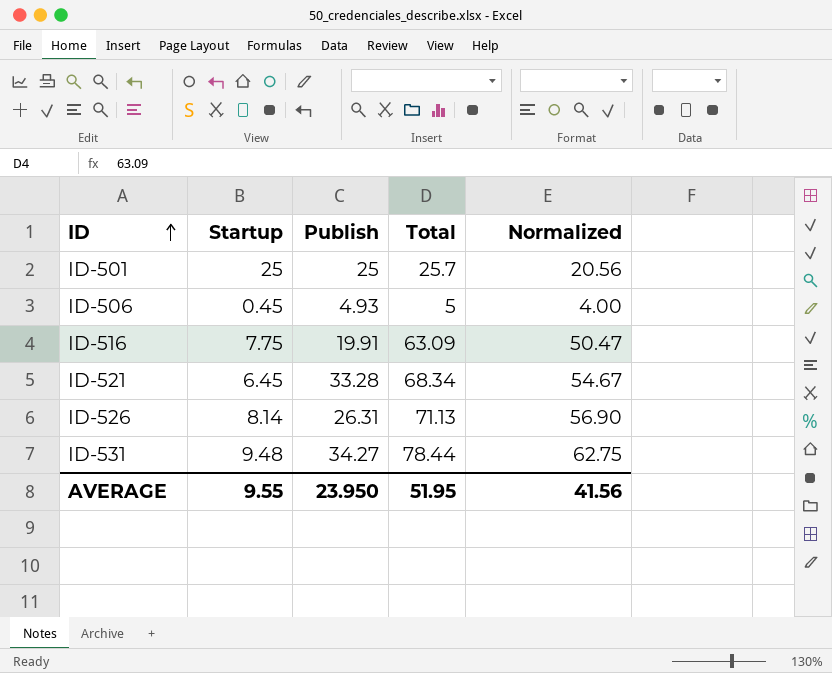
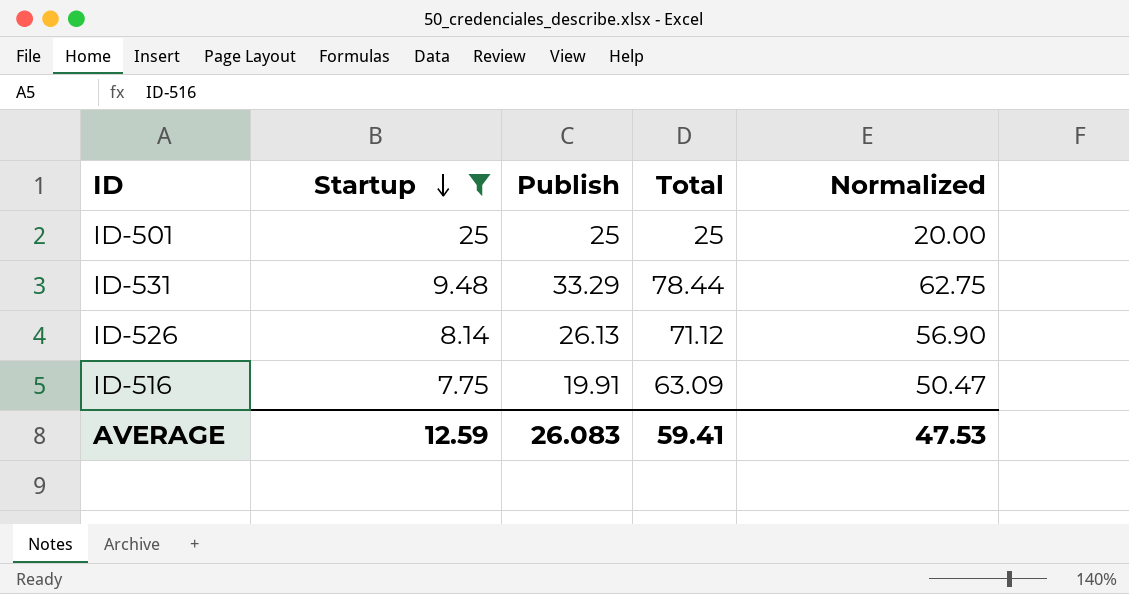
filter: none -> Startup >= 7.75
row order: ID ascending -> Startup descending
ID-501 | Total: 25.7 -> 25
ID-501 | Normalized: 20.56 -> 20.00
ID-531 | Publish: 34.27 -> 33.29
ID-526 | Publish: 26.31 -> 26.13
ID-526 | Total: 71.13 -> 71.12
AVERAGE | Startup: 9.55 -> 12.59
AVERAGE | Publish: 23.950 -> 26.083
AVERAGE | Total: 51.95 -> 59.41
AVERAGE | Normalized: 41.56 -> 47.53

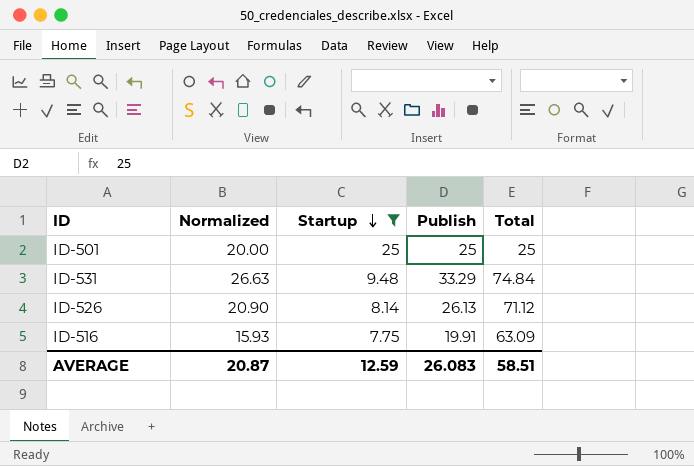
column Normalized | formula: [Total] * 0.8 -> [Publish] * 0.8
column Normalized | position: 5 -> 2
ID-531 | Total: 78.44 -> 74.84
AVERAGE | Normalized: 47.53 -> 20.87
AVERAGE | Total: 59.41 -> 58.51

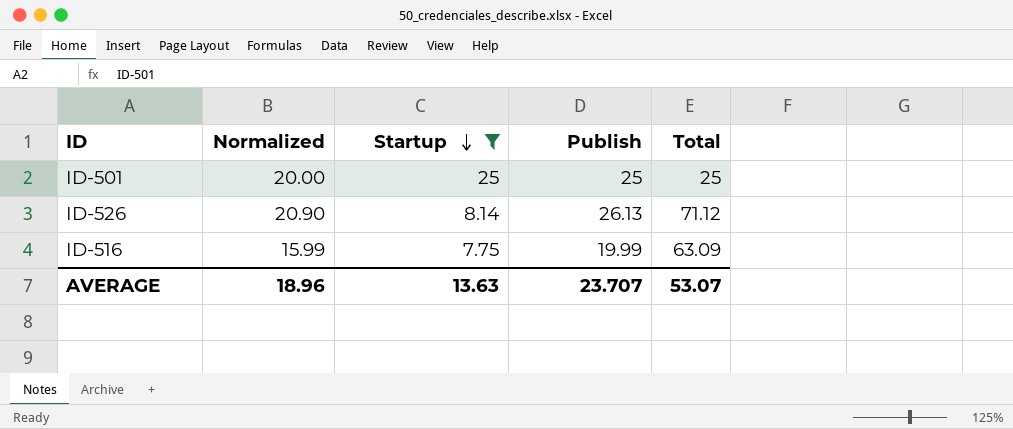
row ID-531: 26.63 | 9.48 | 33.29 | 74.84 -> none
ID-516 | Normalized: 15.93 -> 15.99
ID-516 | Publish: 19.91 -> 19.99
AVERAGE | Normalized: 20.87 -> 18.96
AVERAGE | Startup: 12.59 -> 13.63
AVERAGE | Publish: 26.083 -> 23.707
AVERAGE | Total: 58.51 -> 53.07

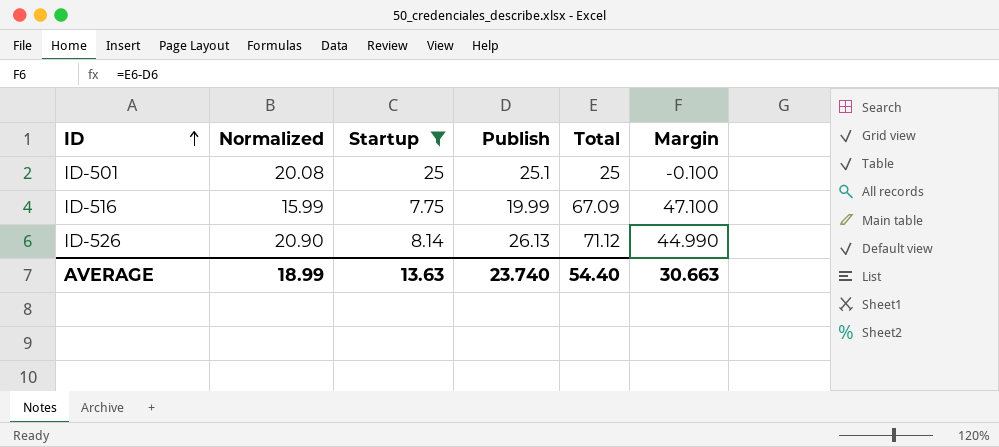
row order: Startup descending -> ID ascending
column Margin | formula: none -> [Total] - [Publish]
ID-501 | Normalized: 20.00 -> 20.08
ID-501 | Publish: 25 -> 25.1
ID-516 | Total: 63.09 -> 67.09
AVERAGE | Normalized: 18.96 -> 18.99
AVERAGE | Publish: 23.707 -> 23.740
AVERAGE | Total: 53.07 -> 54.40

